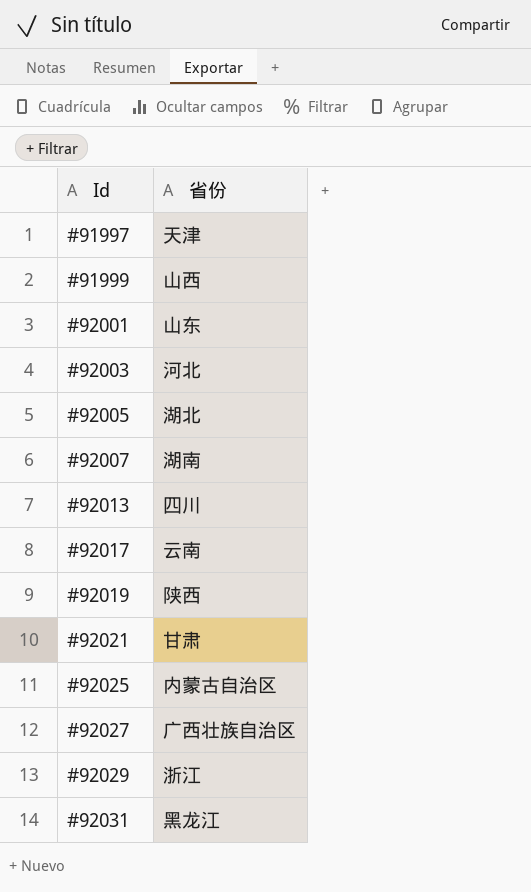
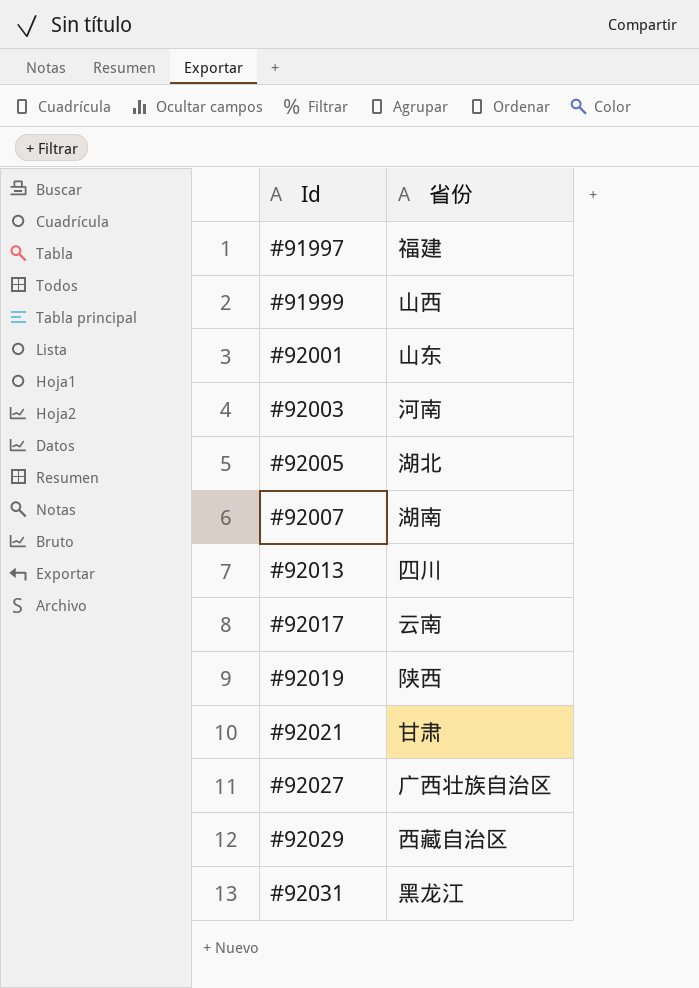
row #92025: 内蒙古自治区 -> none
#91997 | 省份: 天津 -> 福建
#92003 | 省份: 河北 -> 河南
#92029 | 省份: 浙江 -> 西藏自治区

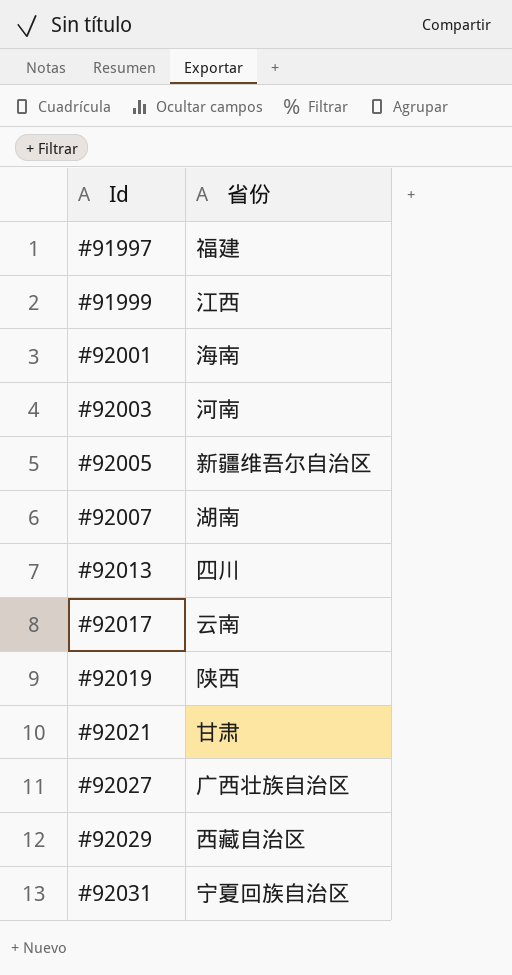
#91999 | 省份: 山西 -> 江西
#92001 | 省份: 山东 -> 海南
#92005 | 省份: 湖北 -> 新疆维吾尔自治区
#92031 | 省份: 黑龙江 -> 宁夏回族自治区

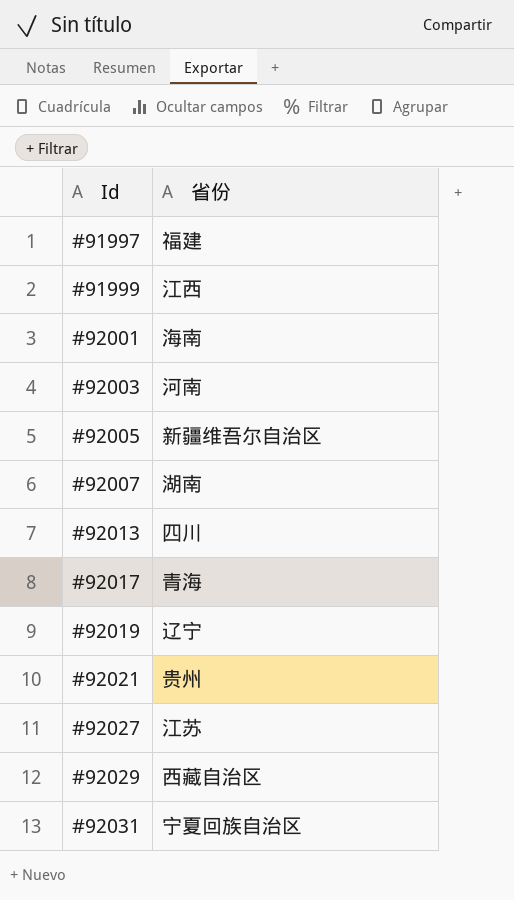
#92017 | 省份: 云南 -> 青海
#92019 | 省份: 陕西 -> 辽宁
#92021 | 省份: 甘肃 -> 贵州
#92027 | 省份: 广西壮族自治区 -> 江苏

